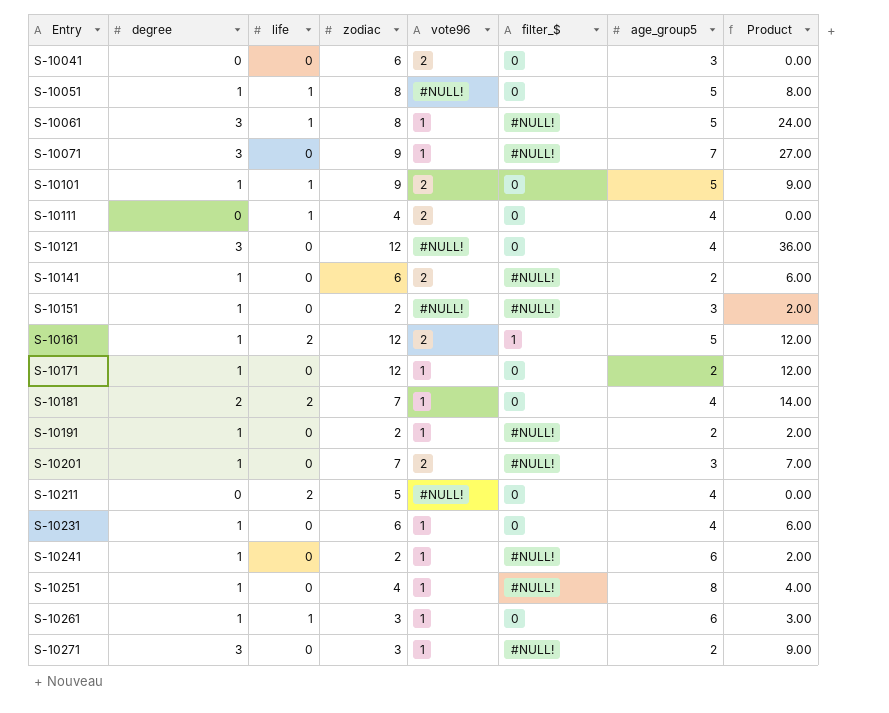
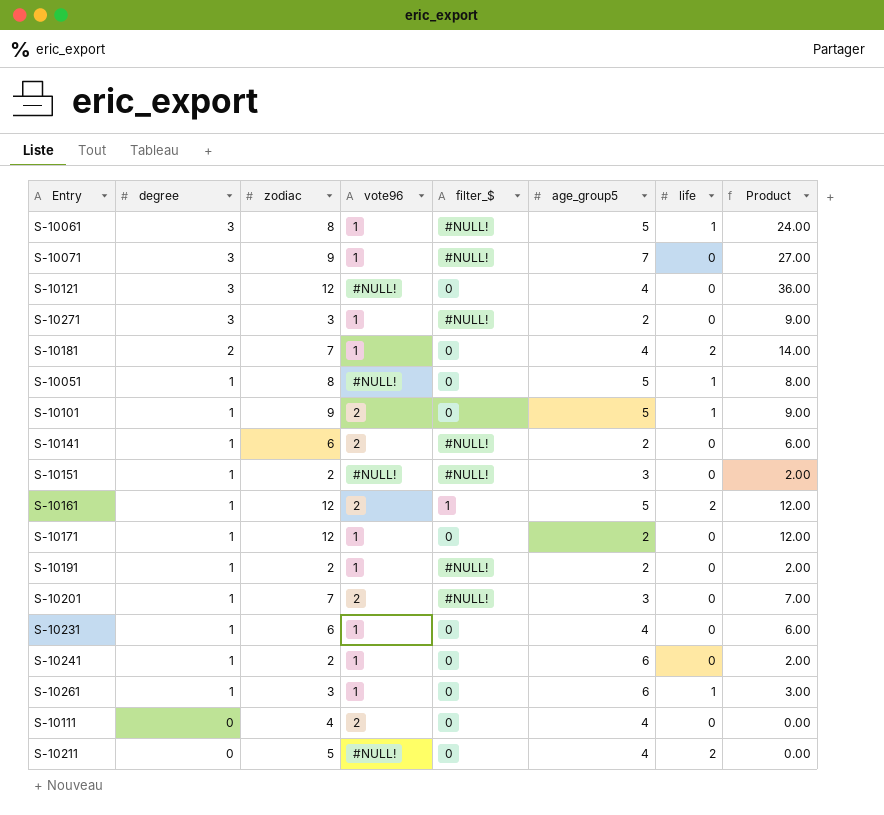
row order: Entry ascending -> degree descending
column life | position: 3 -> 7
row S-10041: 0 | 0 | 6 | 2 | 0 | 3 | 0.00 -> none
row S-10251: 1 | 0 | 4 | 1 | #NULL! | 8 | 4.00 -> none
S-10241 | filter_$: #NULL! -> 0
S-10111 | life: 1 -> 0

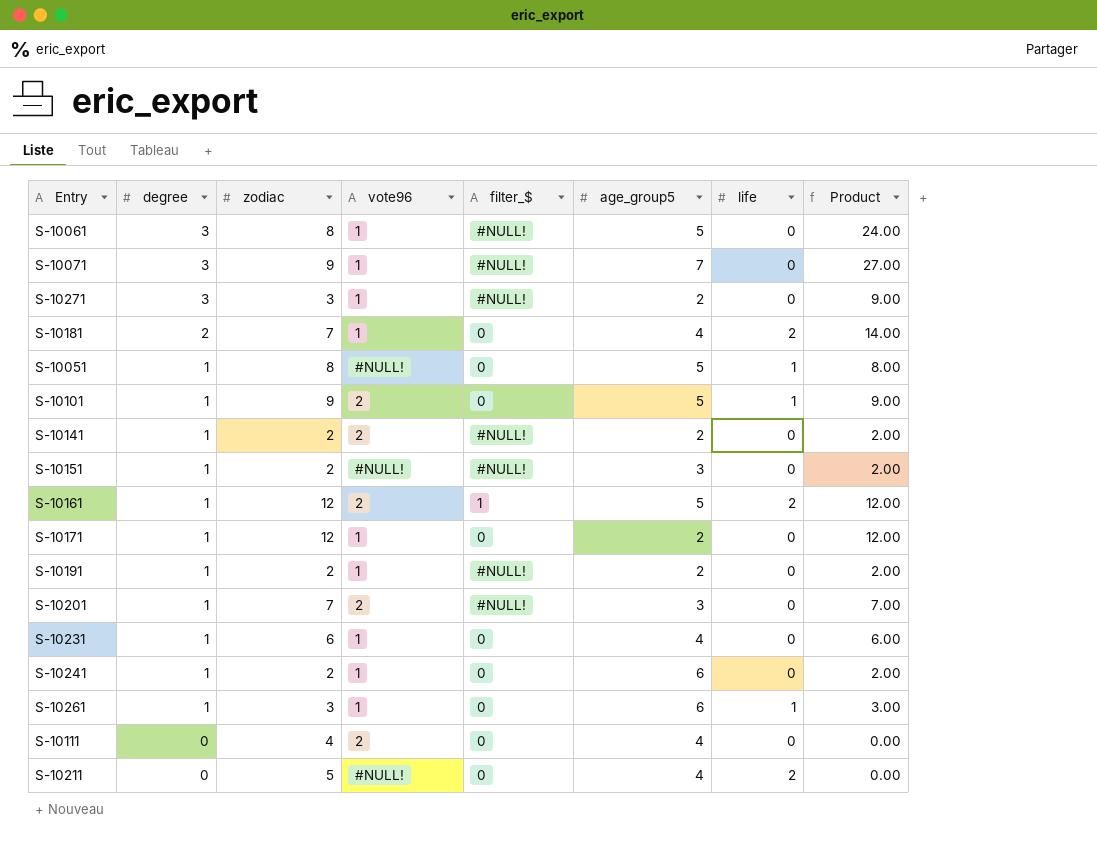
row S-10121: 3 | 12 | #NULL! | 0 | 4 | 0 | 36.00 -> none
S-10061 | life: 1 -> 0
S-10141 | zodiac: 6 -> 2
S-10141 | Product: 6.00 -> 2.00

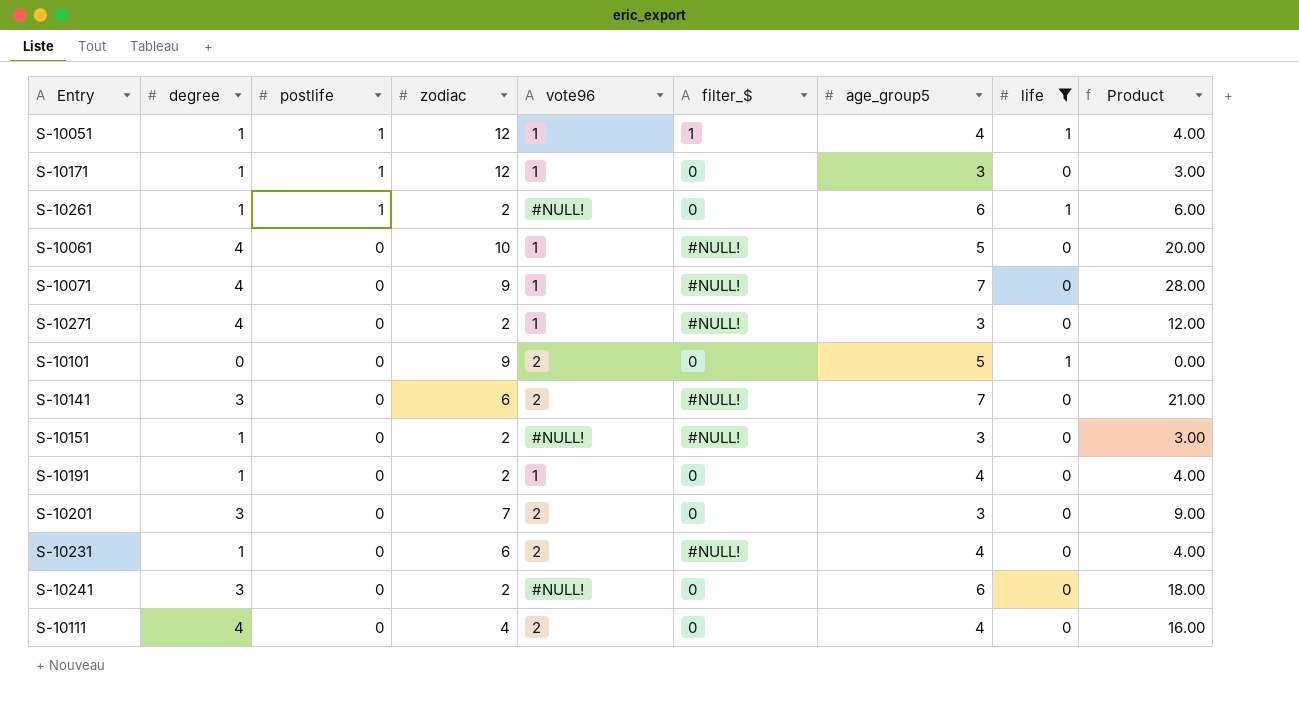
filter: none -> life != 2
row order: degree descending -> postlife descending
column postlife | position: none -> 3
column Product | formula: [degree] * [zodiac] -> [degree] * [age_group5]
S-10051 | zodiac: 8 -> 12
S-10051 | vote96: #NULL! -> 1
S-10051 | filter_$: 0 -> 1
S-10051 | age_group5: 5 -> 4
S-10171 | age_group5: 2 -> 3
S-10261 | zodiac: 3 -> 2
S-10261 | vote96: 1 -> #NULL!
S-10061 | degree: 3 -> 4
S-10061 | zodiac: 8 -> 10
S-10071 | degree: 3 -> 4
S-10271 | degree: 3 -> 4
S-10271 | zodiac: 3 -> 2
S-10271 | age_group5: 2 -> 3
S-10101 | degree: 1 -> 0
S-10141 | degree: 1 -> 3
S-10141 | zodiac: 2 -> 6
S-10141 | age_group5: 2 -> 7
S-10191 | filter_$: #NULL! -> 0
S-10191 | age_group5: 2 -> 4
S-10201 | degree: 1 -> 3
S-10201 | filter_$: #NULL! -> 0
S-10231 | vote96: 1 -> 2
S-10231 | filter_$: 0 -> #NULL!
S-10241 | degree: 1 -> 3
S-10241 | vote96: 1 -> #NULL!
S-10111 | degree: 0 -> 4

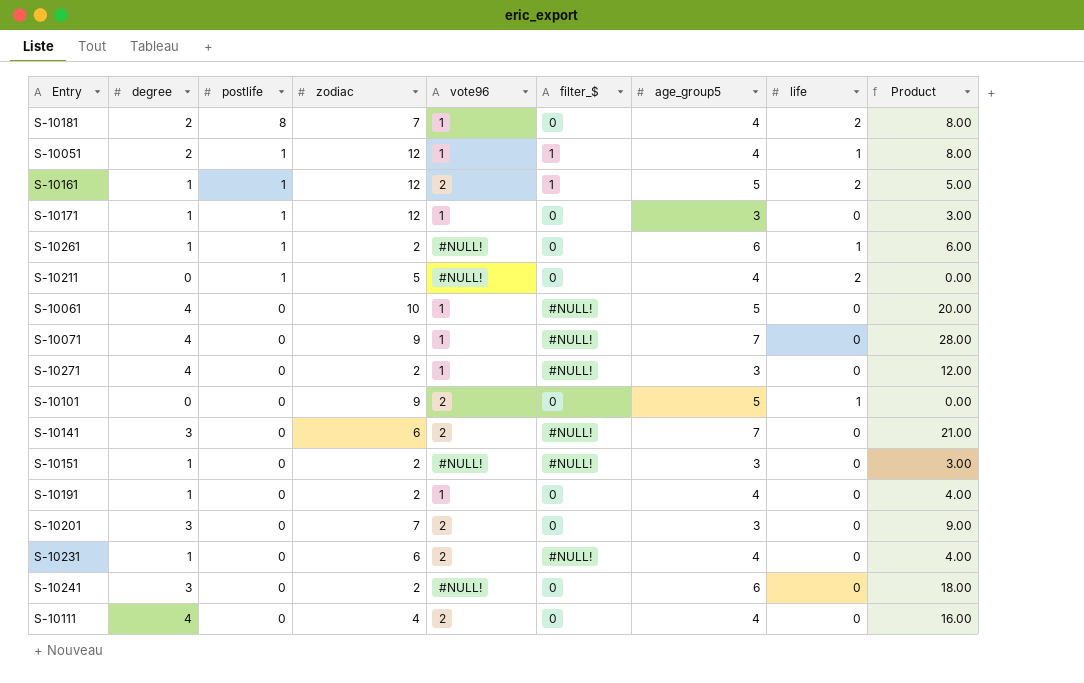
filter: life != 2 -> none
S-10051 | degree: 1 -> 2
S-10051 | Product: 4.00 -> 8.00

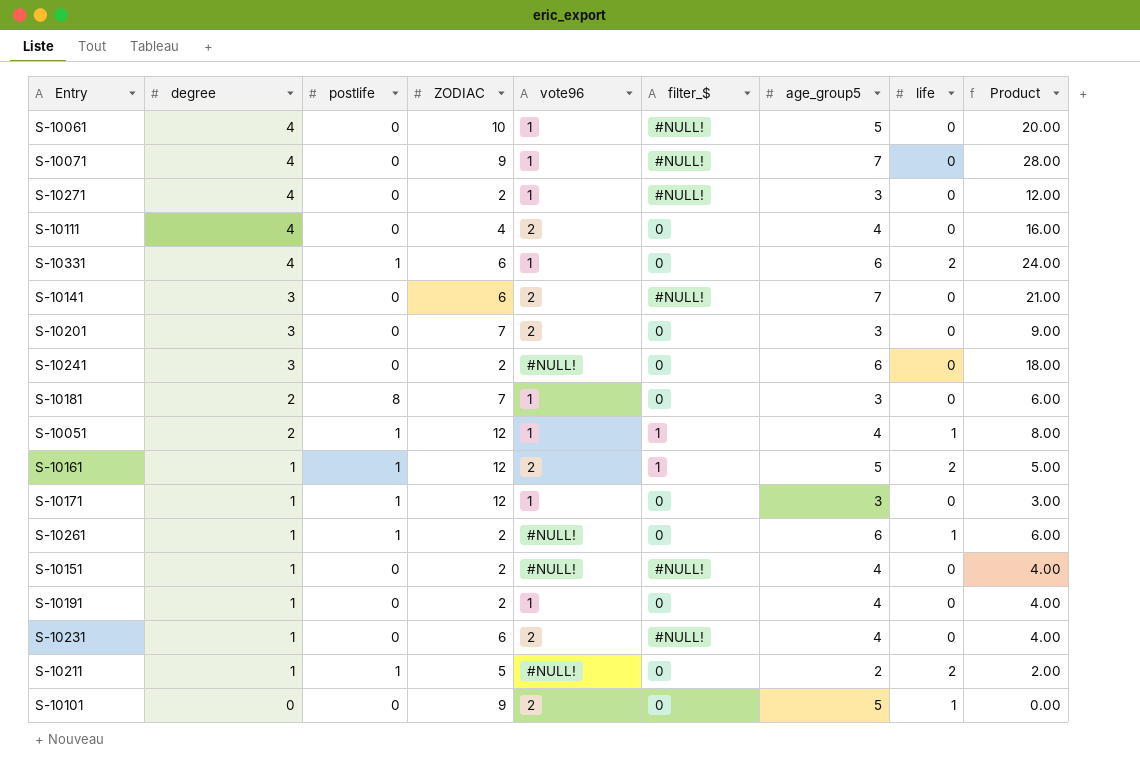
row order: postlife descending -> degree descending
column name: zodiac -> ZODIAC
row S-10331: none -> 4 | 1 | 6 | 1 | 0 | 6 | 2 | 24.00
S-10181 | age_group5: 4 -> 3
S-10181 | life: 2 -> 0
S-10181 | Product: 8.00 -> 6.00
S-10151 | age_group5: 3 -> 4
S-10151 | Product: 3.00 -> 4.00
S-10211 | degree: 0 -> 1
S-10211 | age_group5: 4 -> 2
S-10211 | Product: 0.00 -> 2.00

